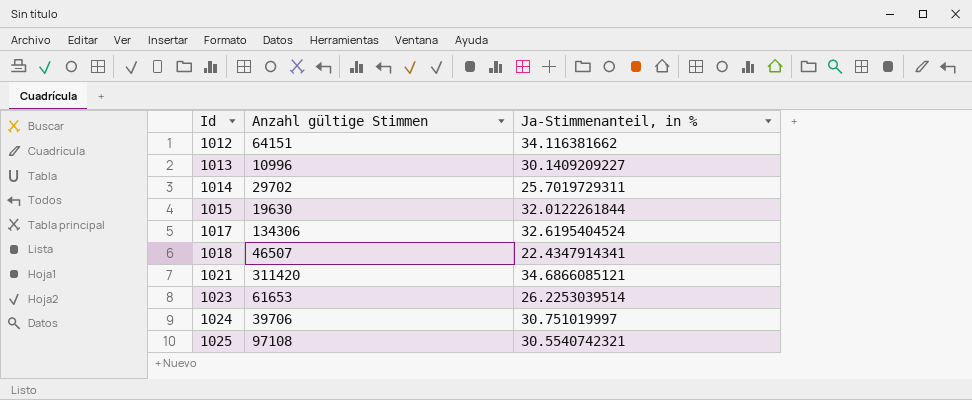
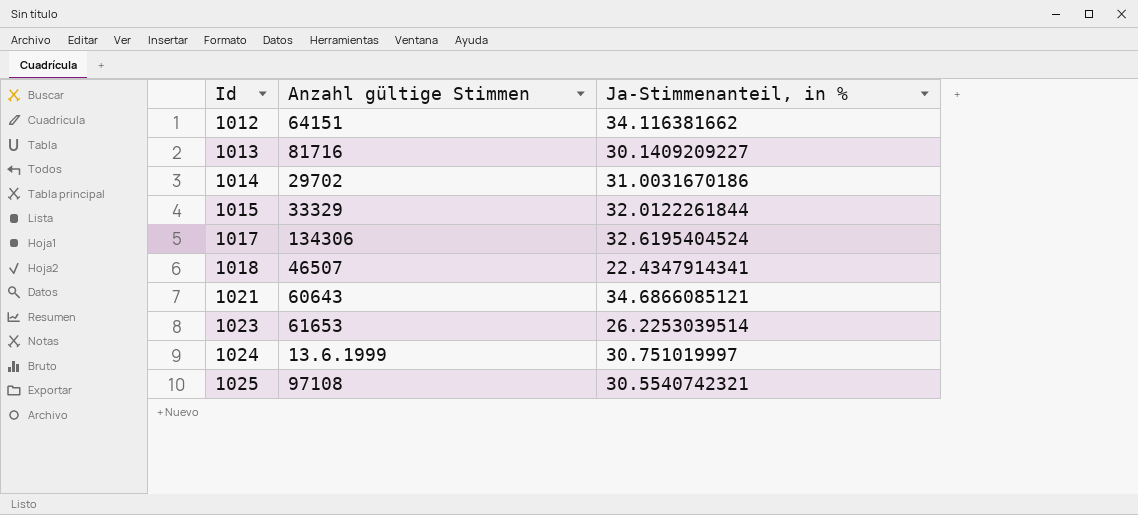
1013 | Anzahl gültige Stimmen: 10996 -> 81716
1014 | Ja-Stimmenanteil, in %: 25.7019729311 -> 31.0031670186
1015 | Anzahl gültige Stimmen: 19630 -> 33329
1021 | Anzahl gültige Stimmen: 311420 -> 60643
1024 | Anzahl gültige Stimmen: 39706 -> 13.6.1999

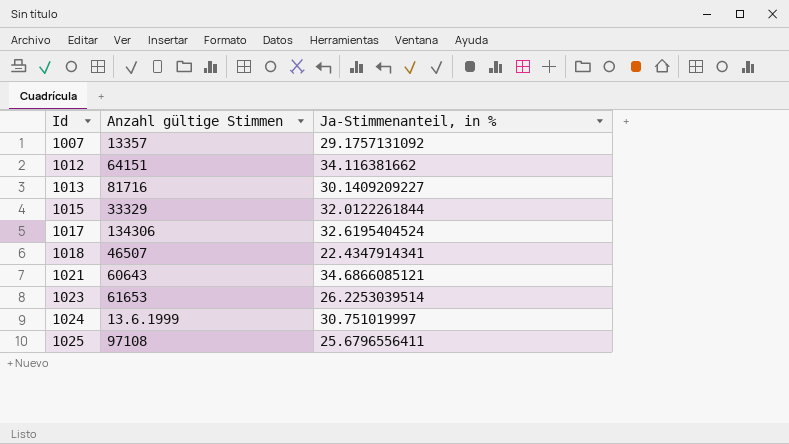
row 1014: 29702 | 31.0031670186 -> none
row 1007: none -> 13357 | 29.1757131092
1025 | Ja-Stimmenanteil, in %: 30.5540742321 -> 25.6796556411

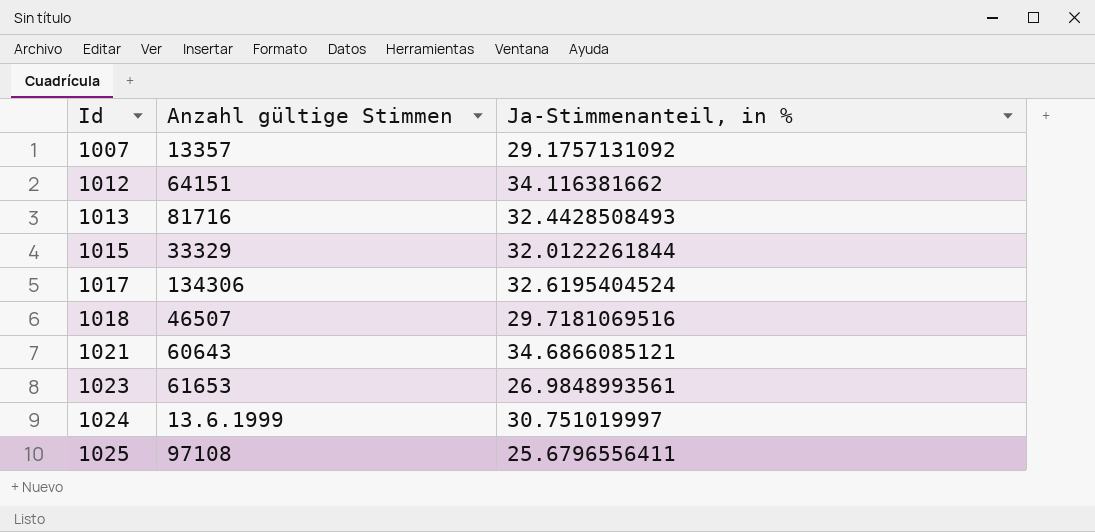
1013 | Ja-Stimmenanteil, in %: 30.1409209227 -> 32.4428508493
1018 | Ja-Stimmenanteil, in %: 22.4347914341 -> 29.7181069516
1023 | Ja-Stimmenanteil, in %: 26.2253039514 -> 26.9848993561

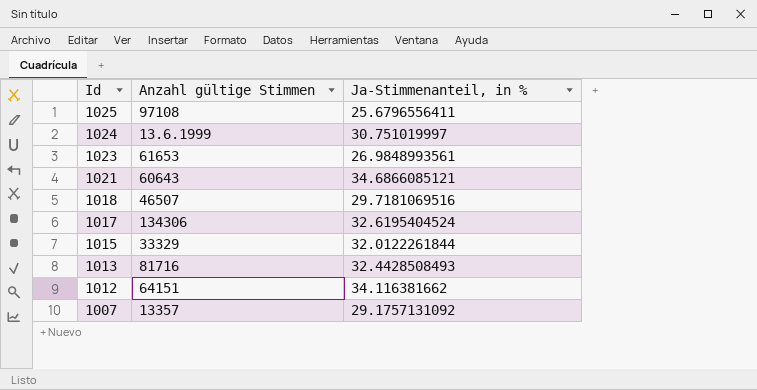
row order: Id ascending -> Id descending

